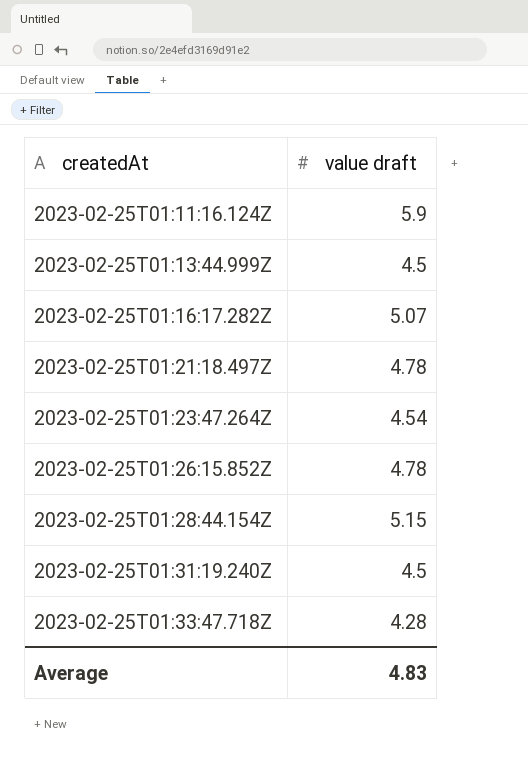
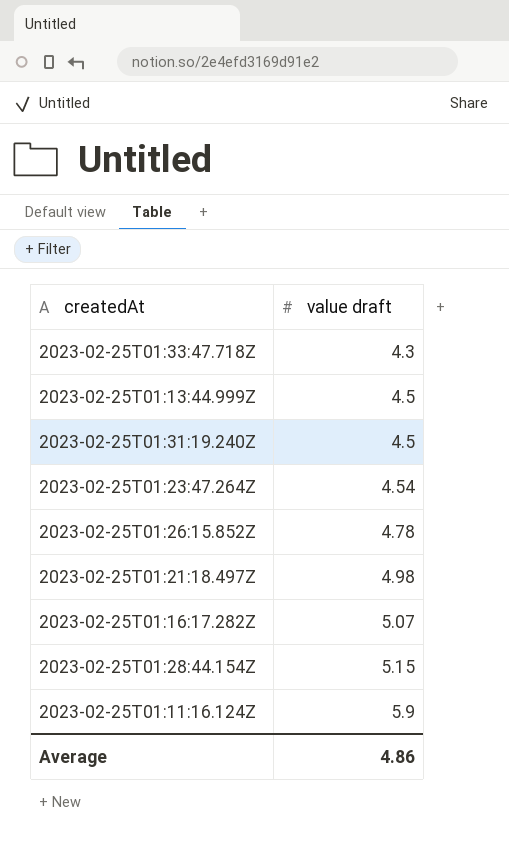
row order: createdAt ascending -> value draft ascending
2023-02-25T01:33:47.718Z | value draft: 4.28 -> 4.3
2023-02-25T01:21:18.497Z | value draft: 4.78 -> 4.98
Average | value draft: 4.83 -> 4.86

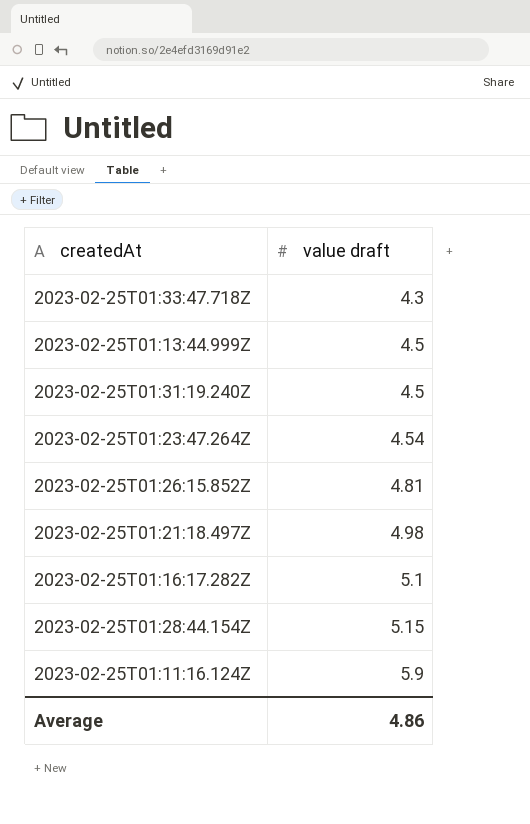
2023-02-25T01:26:15.852Z | value draft: 4.78 -> 4.81
2023-02-25T01:16:17.282Z | value draft: 5.07 -> 5.1

